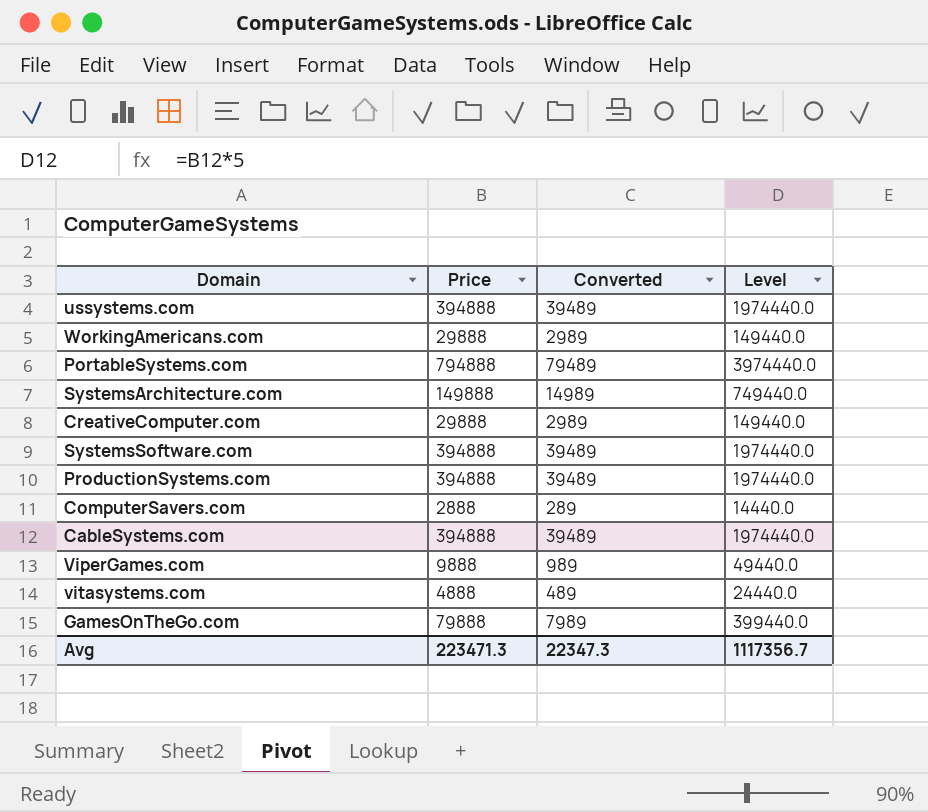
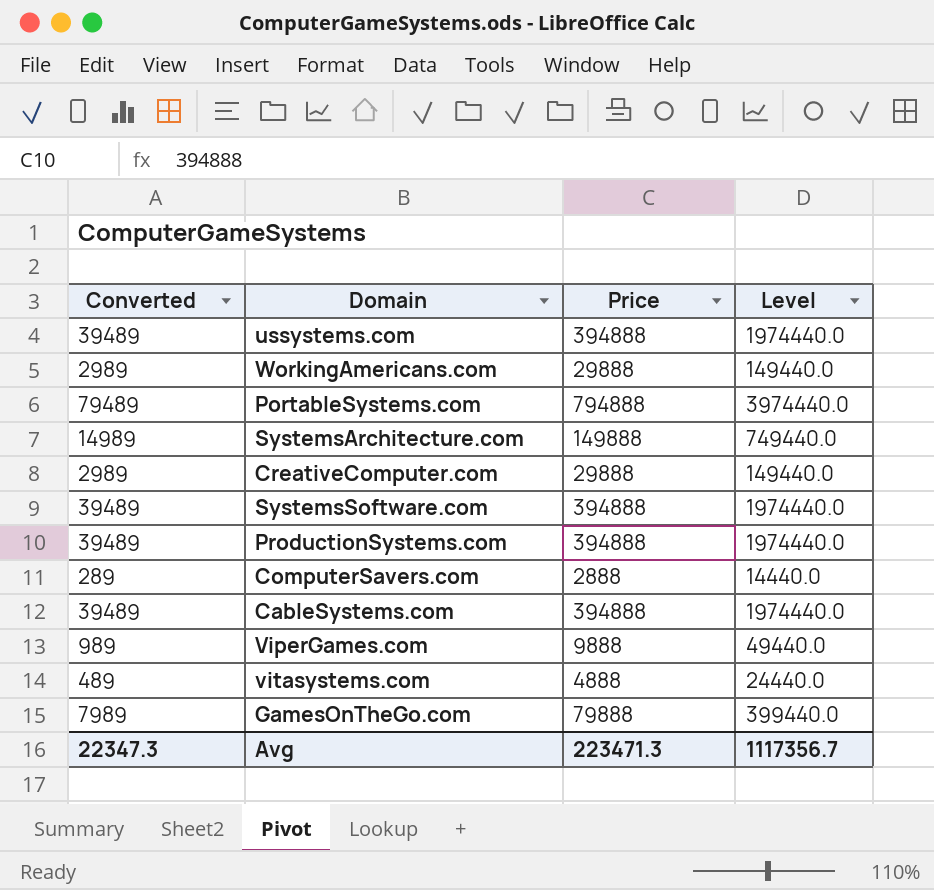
column Converted | position: 3 -> 1

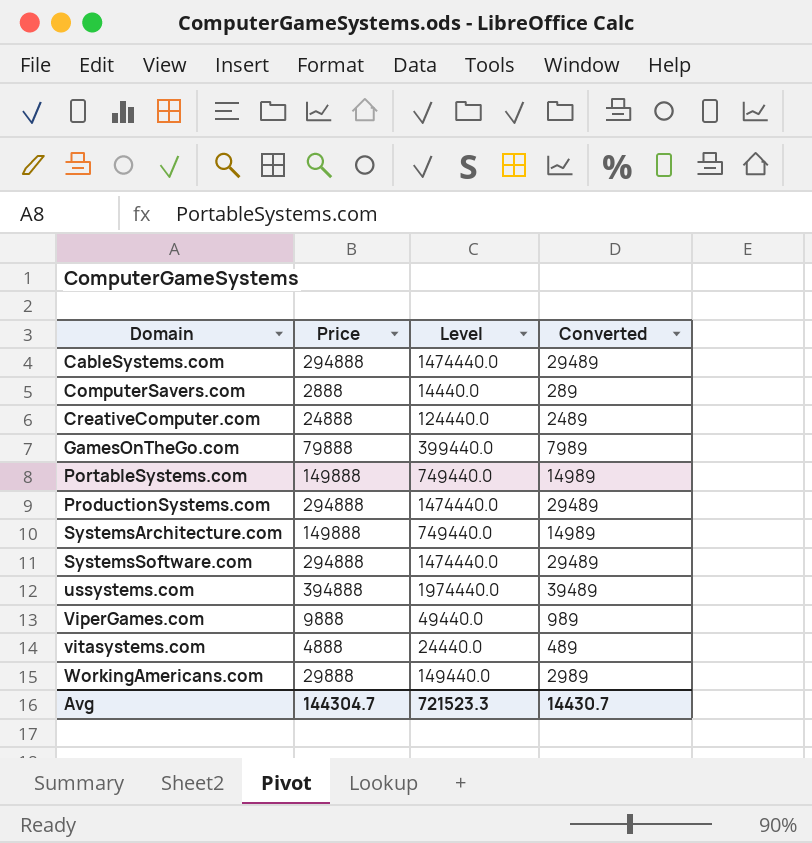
row order: none -> Domain ascending
column Converted | position: 1 -> 4
CableSystems.com | Price: 394888 -> 294888
CableSystems.com | Level: 1974440.0 -> 1474440.0
CableSystems.com | Converted: 39489 -> 29489
CreativeComputer.com | Price: 29888 -> 24888
CreativeComputer.com | Level: 149440.0 -> 124440.0
CreativeComputer.com | Converted: 2989 -> 2489
PortableSystems.com | Price: 794888 -> 149888
PortableSystems.com | Level: 3974440.0 -> 749440.0
PortableSystems.com | Converted: 79489 -> 14989
ProductionSystems.com | Price: 394888 -> 294888
ProductionSystems.com | Level: 1974440.0 -> 1474440.0
ProductionSystems.com | Converted: 39489 -> 29489
SystemsSoftware.com | Price: 394888 -> 294888
SystemsSoftware.com | Level: 1974440.0 -> 1474440.0
SystemsSoftware.com | Converted: 39489 -> 29489
Avg | Price: 223471.3 -> 144304.7
Avg | Level: 1117356.7 -> 721523.3
Avg | Converted: 22347.3 -> 14430.7

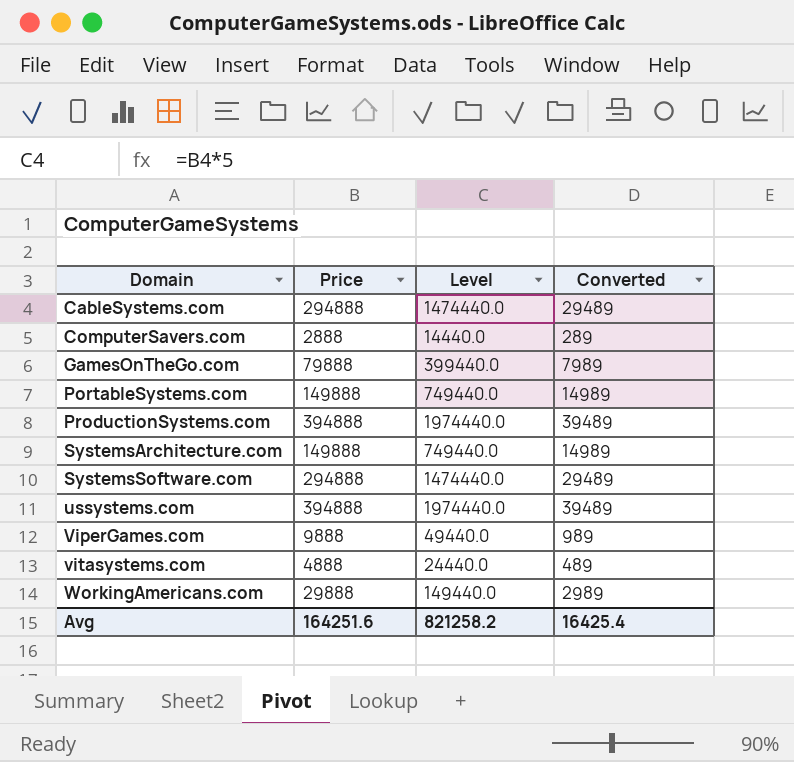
row CreativeComputer.com: 24888 | 124440.0 | 2489 -> none
ProductionSystems.com | Price: 294888 -> 394888
ProductionSystems.com | Level: 1474440.0 -> 1974440.0
ProductionSystems.com | Converted: 29489 -> 39489
Avg | Price: 144304.7 -> 164251.6
Avg | Level: 721523.3 -> 821258.2
Avg | Converted: 14430.7 -> 16425.4

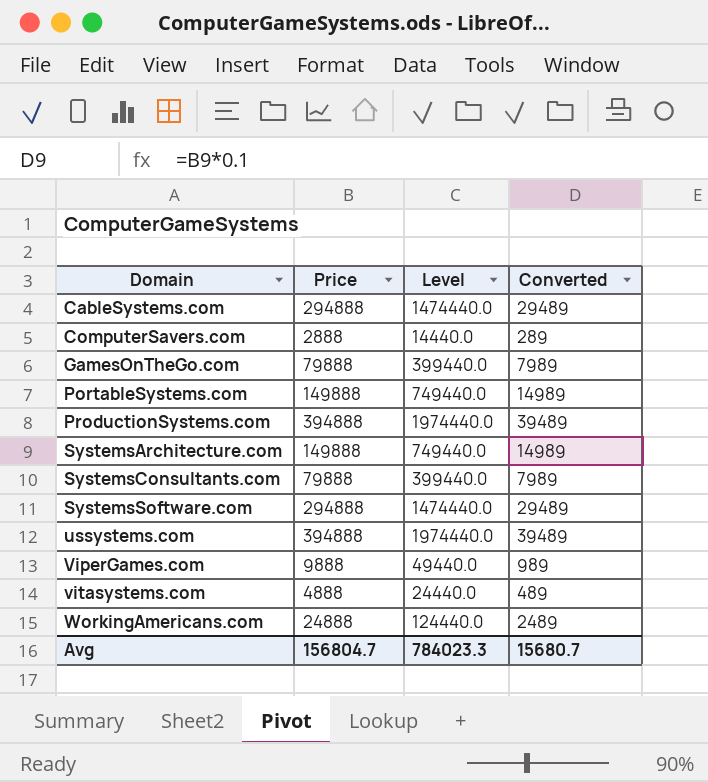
row SystemsConsultants.com: none -> 79888 | 399440.0 | 7989
WorkingAmericans.com | Price: 29888 -> 24888
WorkingAmericans.com | Level: 149440.0 -> 124440.0
WorkingAmericans.com | Converted: 2989 -> 2489
Avg | Price: 164251.6 -> 156804.7
Avg | Level: 821258.2 -> 784023.3
Avg | Converted: 16425.4 -> 15680.7

